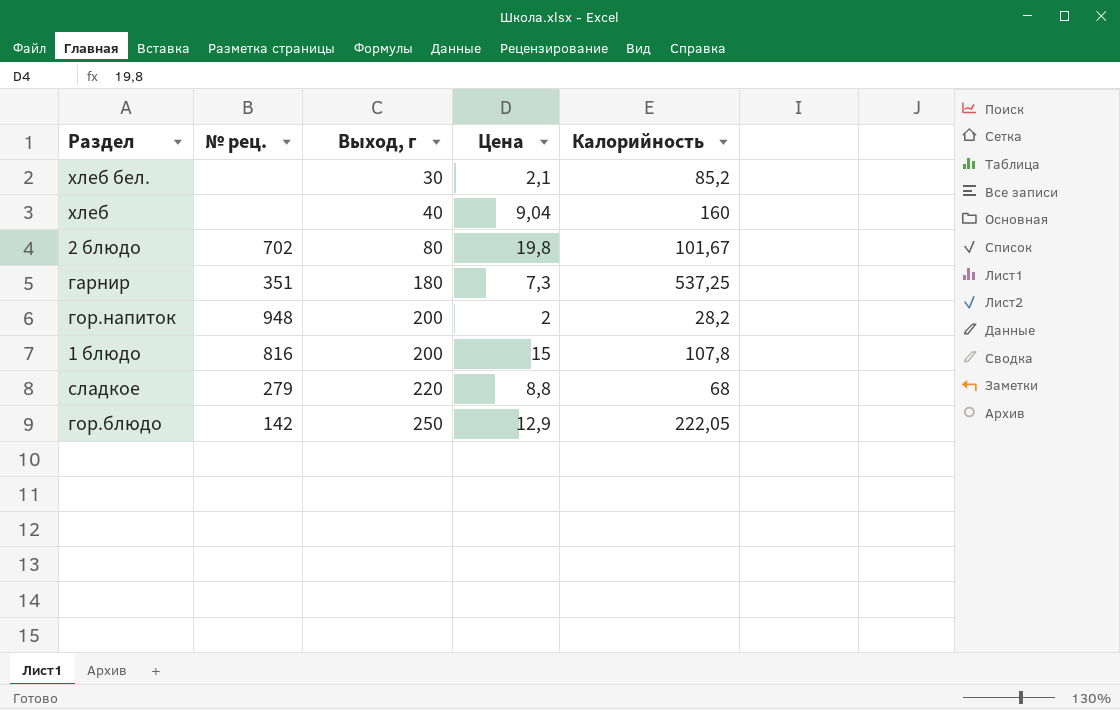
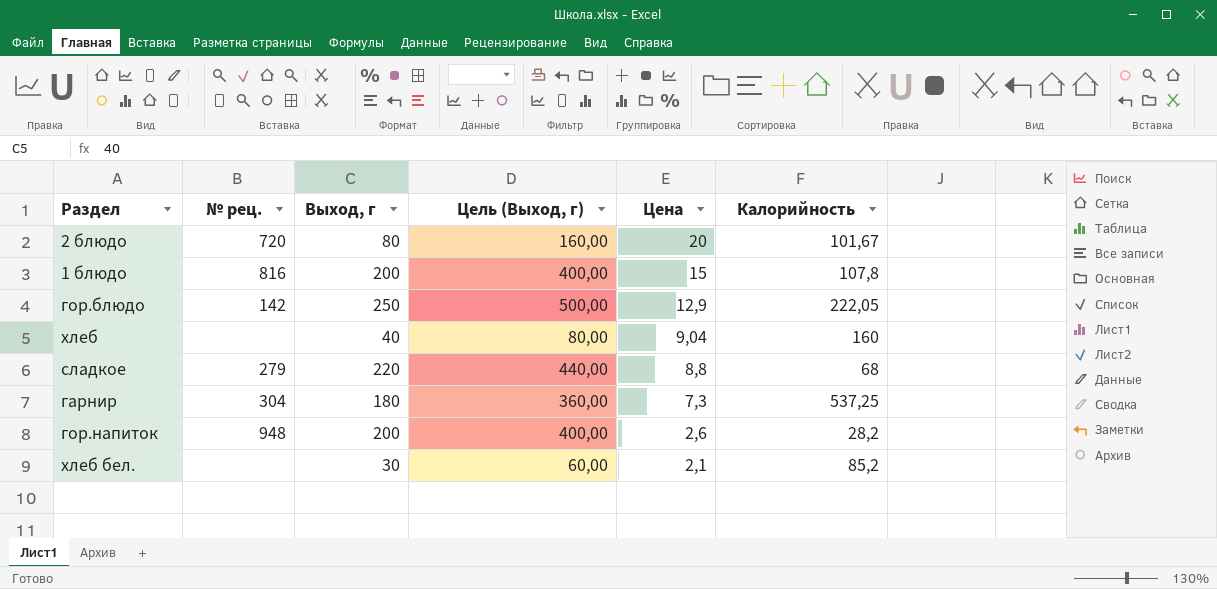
row order: Выход, г ascending -> Цена descending
column Цель (Выход, г) | formula: none -> [Выход, г] * 2
2 блюдо | № рец.: 702 -> 720
2 блюдо | Цена: 19,8 -> 20
гарнир | № рец.: 351 -> 304
гор.напиток | Цена: 2 -> 2,6

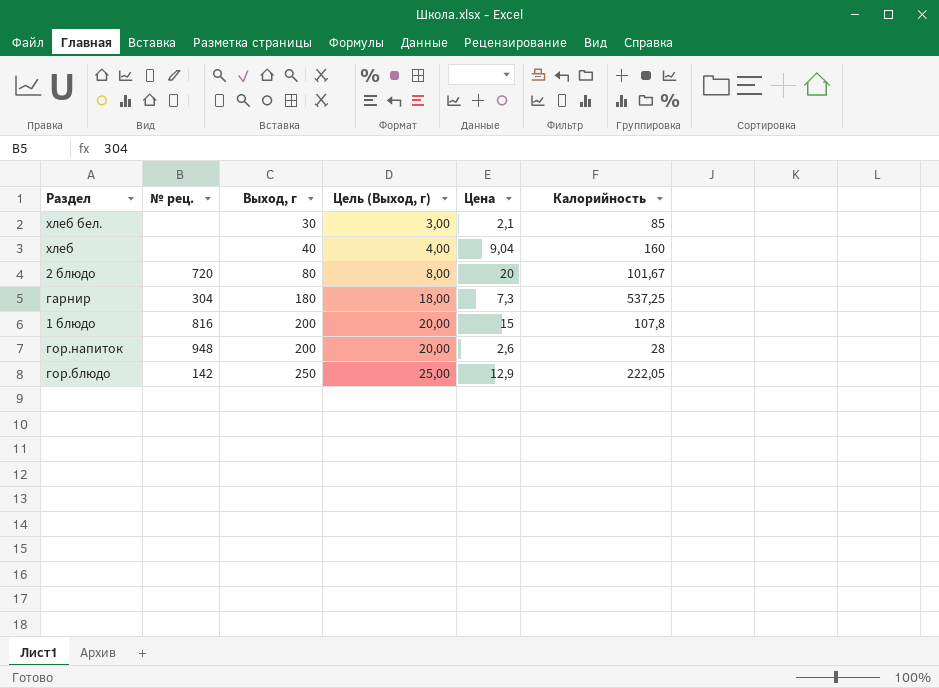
row order: Цена descending -> Выход, г ascending
column Цель (Выход, г) | formula: [Выход, г] * 2 -> [Выход, г] * 0,1
row сладкое: 279 | 220 | 440,00 | 8,8 | 68 -> none
хлеб бел. | Калорийность: 85,2 -> 85
гор.напиток | Калорийность: 28,2 -> 28

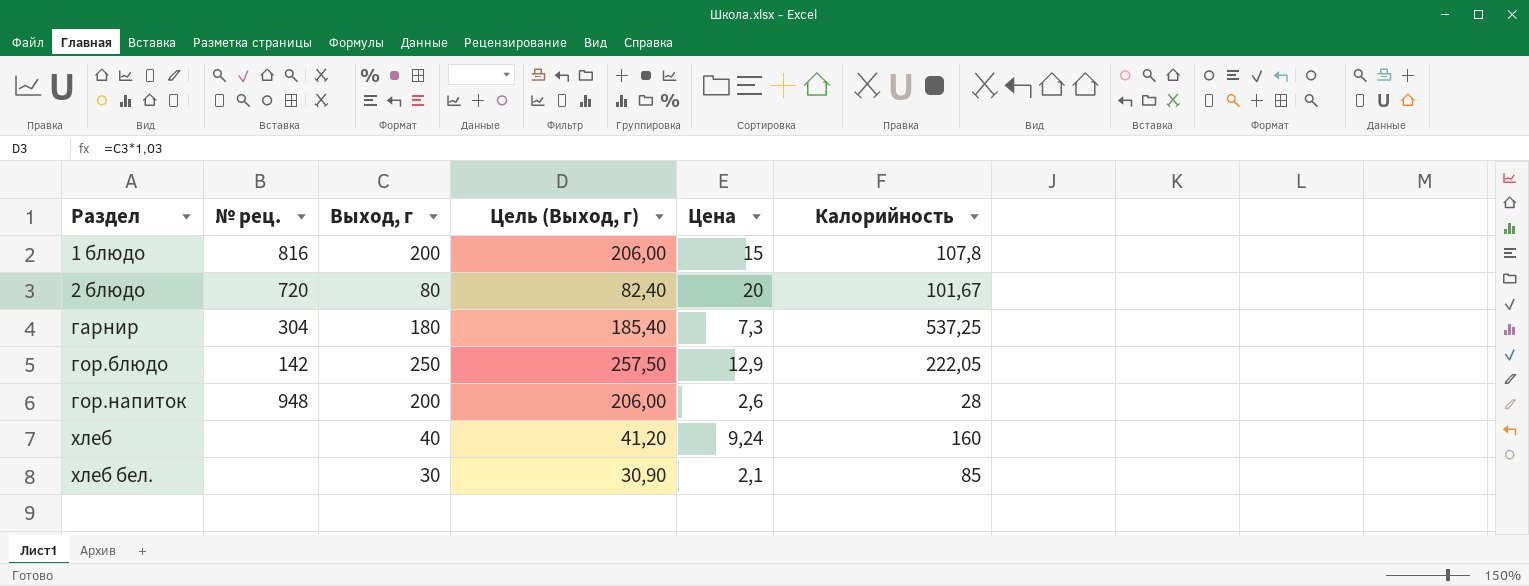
row order: Выход, г ascending -> Раздел ascending
column Цель (Выход, г) | formula: [Выход, г] * 0,1 -> [Выход, г] * 1,03
хлеб | Цена: 9,04 -> 9,24

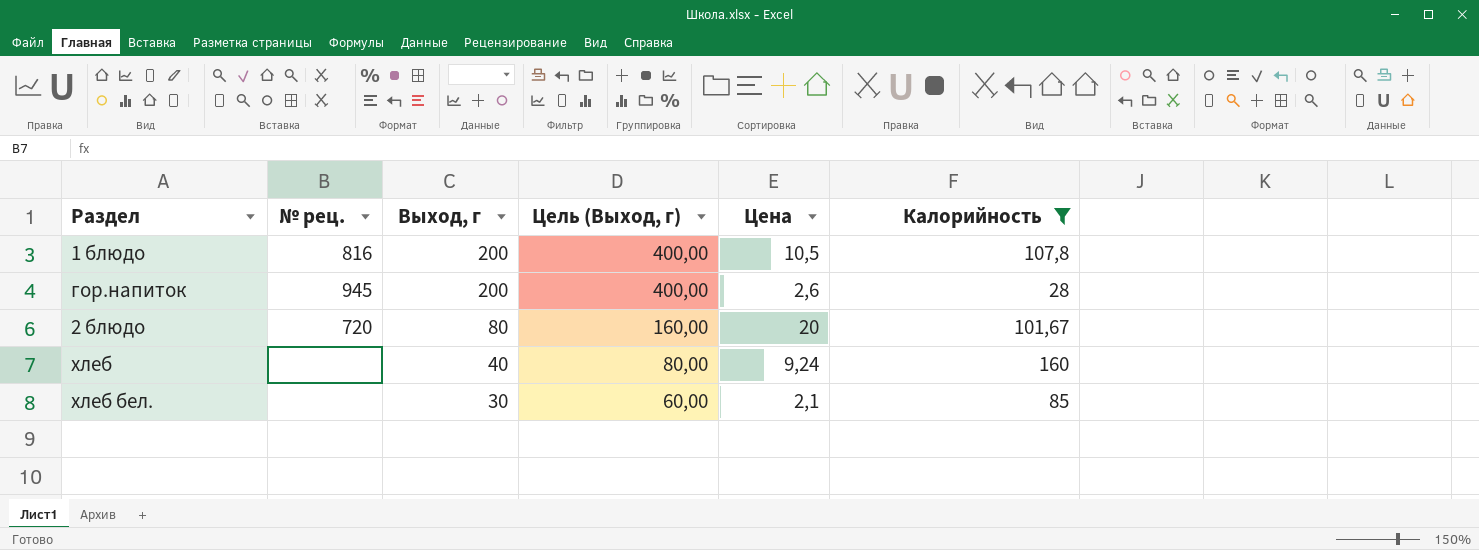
filter: none -> Калорийность <= 160
row order: Раздел ascending -> Выход, г descending
column Цель (Выход, г) | formula: [Выход, г] * 1,03 -> [Выход, г] * 2
1 блюдо | Цена: 15 -> 10,5
гор.напиток | № рец.: 948 -> 945

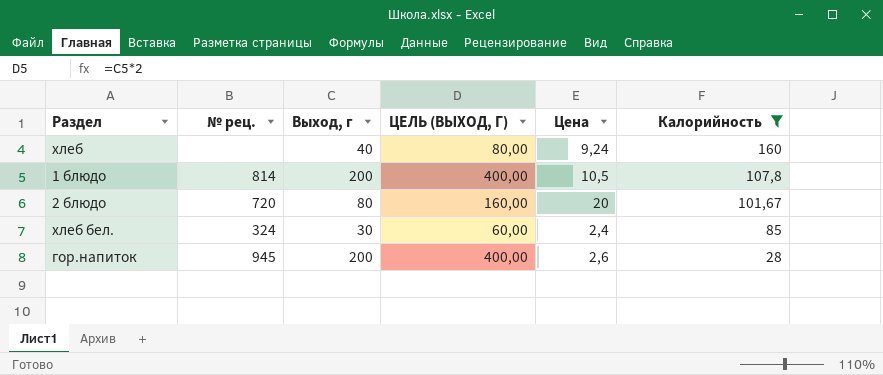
row order: Выход, г descending -> Калорийность descending
column name: Цель (Выход, г) -> ЦЕЛЬ (ВЫХОД, Г)
1 блюдо | № рец.: 816 -> 814
хлеб бел. | № рец.: none -> 324
хлеб бел. | Цена: 2,1 -> 2,4

